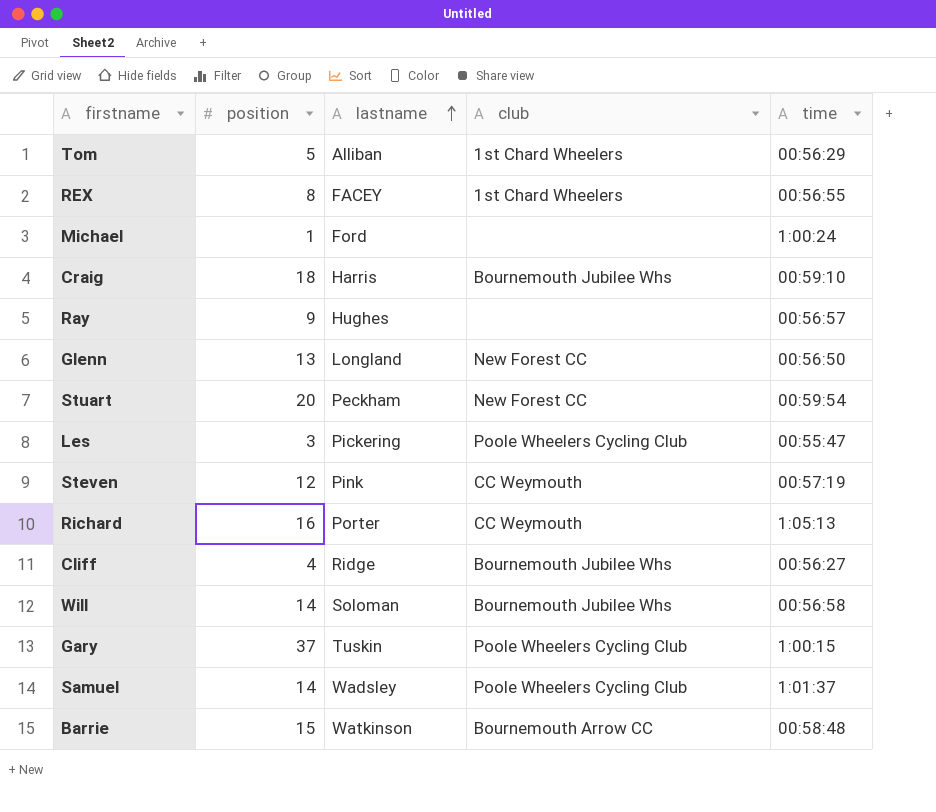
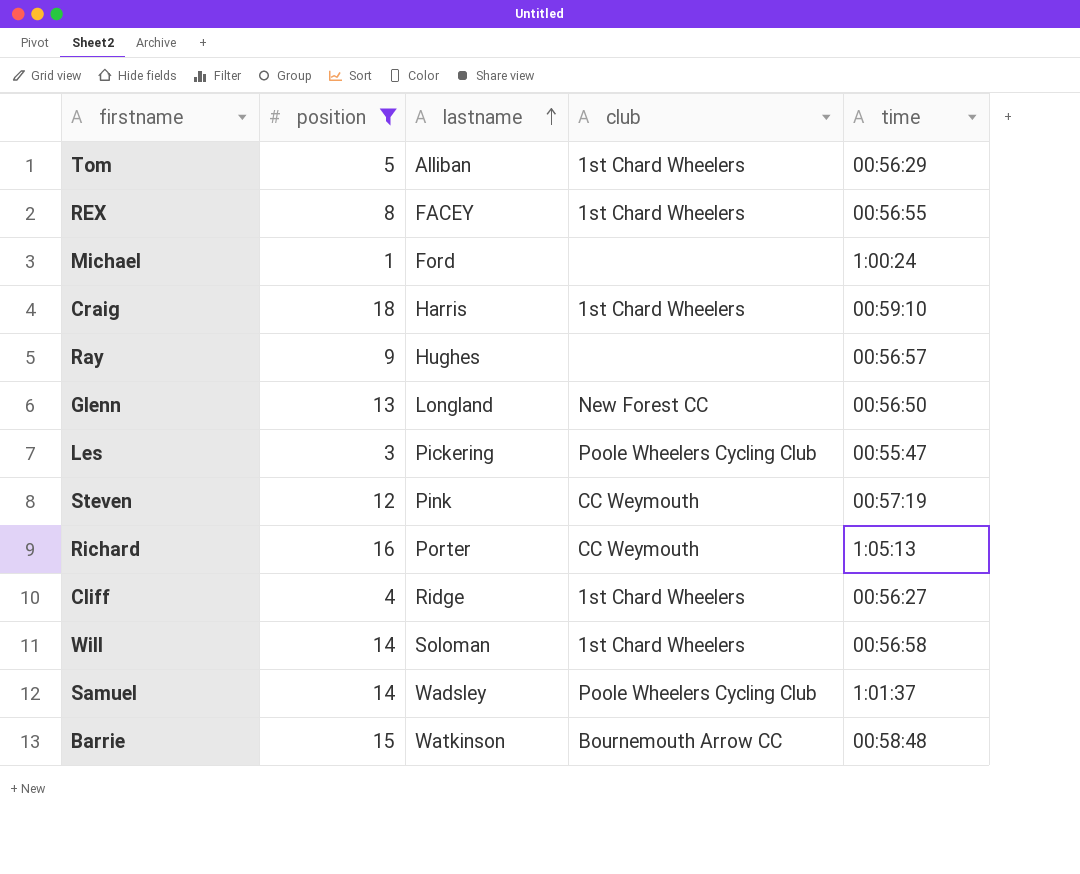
filter: none -> position <= 18
Craig | club: Bournemouth Jubilee Whs -> 1st Chard Wheelers
Cliff | club: Bournemouth Jubilee Whs -> 1st Chard Wheelers
Will | club: Bournemouth Jubilee Whs -> 1st Chard Wheelers

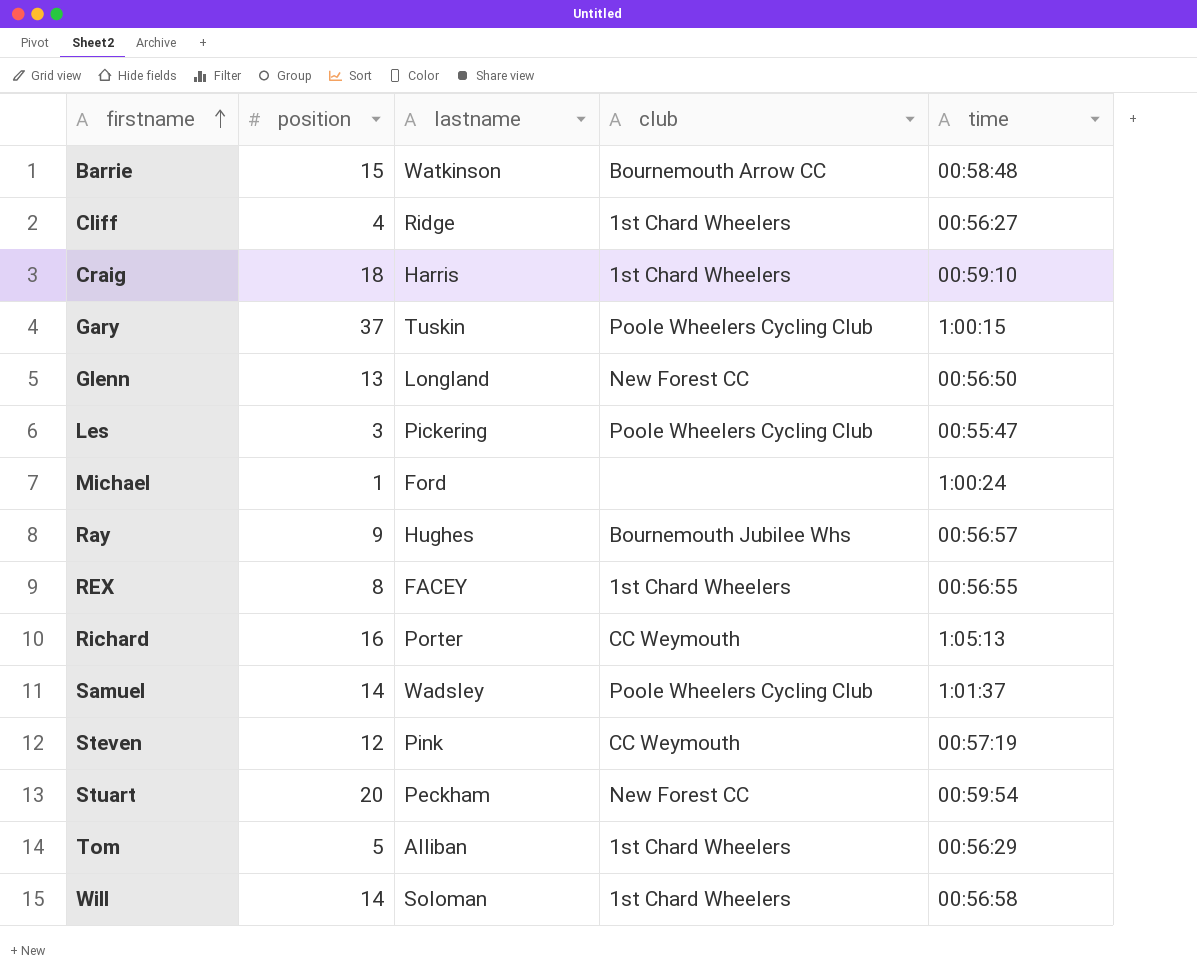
filter: position <= 18 -> none
row order: lastname ascending -> firstname ascending
Ray | club: none -> Bournemouth Jubilee Whs

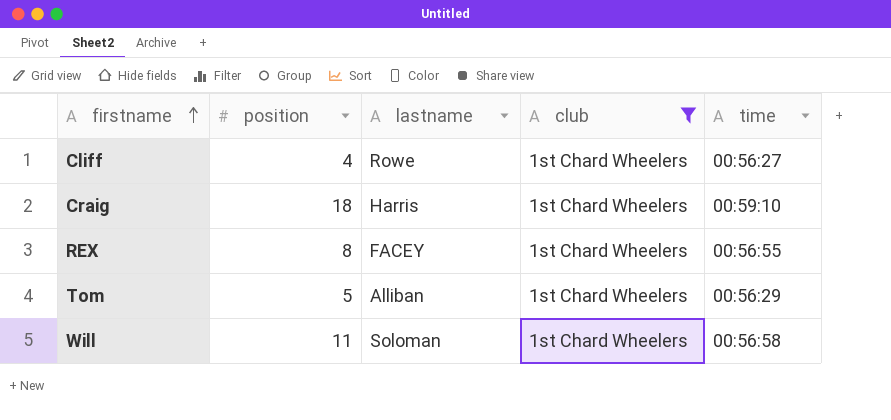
filter: none -> club = 1st Chard Wheelers
Cliff | lastname: Ridge -> Rowe
Will | position: 14 -> 11

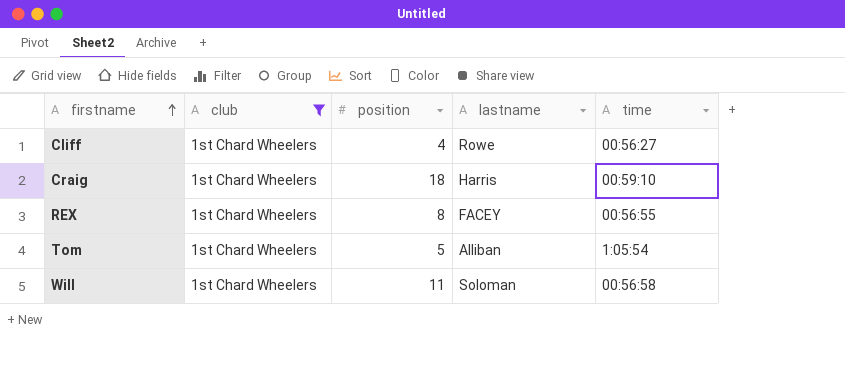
column club | position: 4 -> 2
Tom | time: 00:56:29 -> 1:05:54

